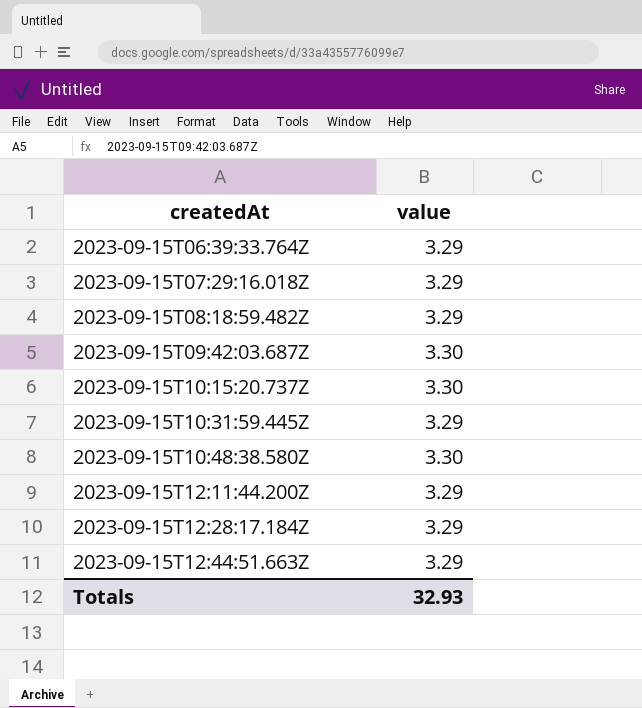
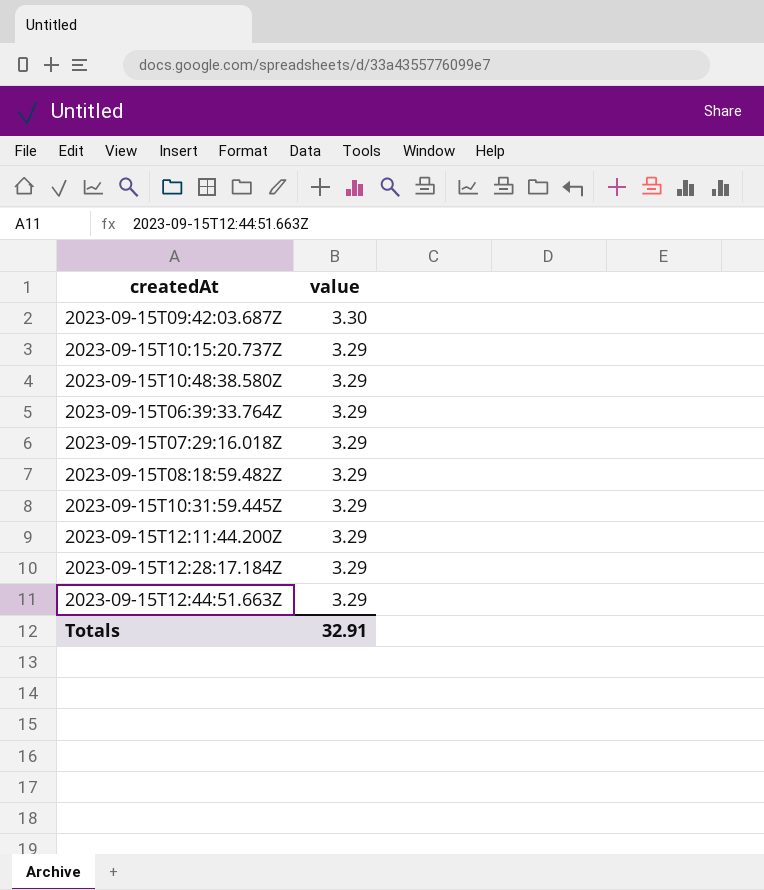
row order: createdAt ascending -> value descending
2023-09-15T10:15:20.737Z | value: 3.30 -> 3.29
2023-09-15T10:48:38.580Z | value: 3.30 -> 3.29
Totals | value: 32.93 -> 32.91

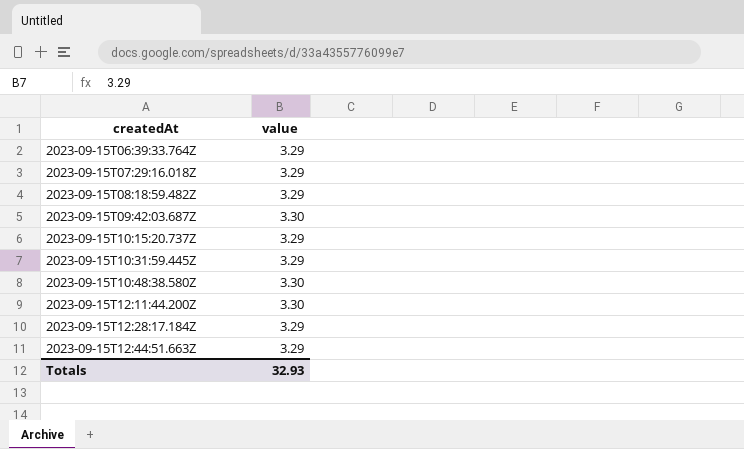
row order: value descending -> createdAt ascending
2023-09-15T10:48:38.580Z | value: 3.29 -> 3.30
2023-09-15T12:11:44.200Z | value: 3.29 -> 3.30
Totals | value: 32.91 -> 32.93

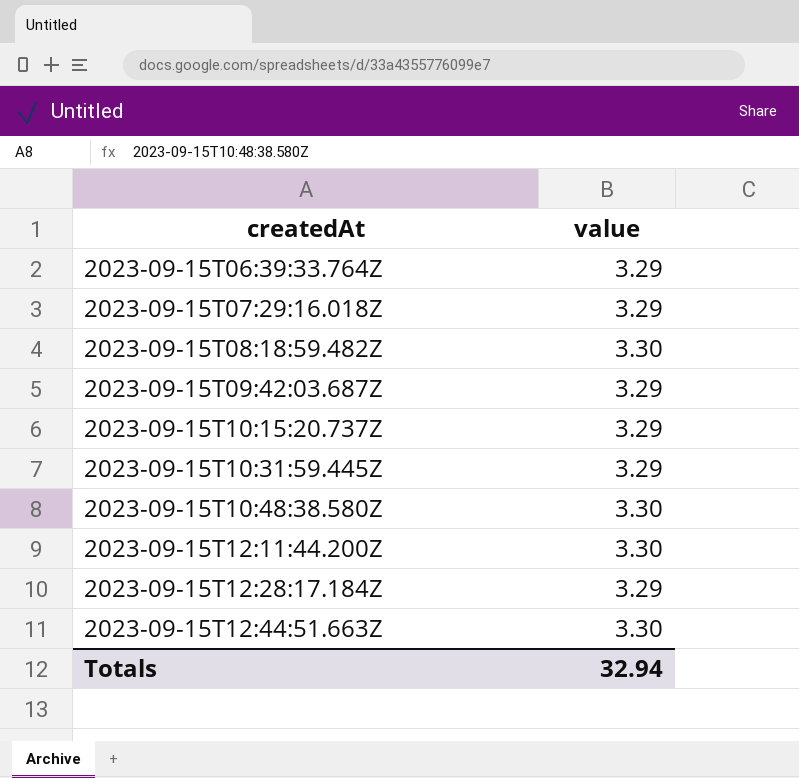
2023-09-15T08:18:59.482Z | value: 3.29 -> 3.30
2023-09-15T09:42:03.687Z | value: 3.30 -> 3.29
2023-09-15T12:44:51.663Z | value: 3.29 -> 3.30
Totals | value: 32.93 -> 32.94

